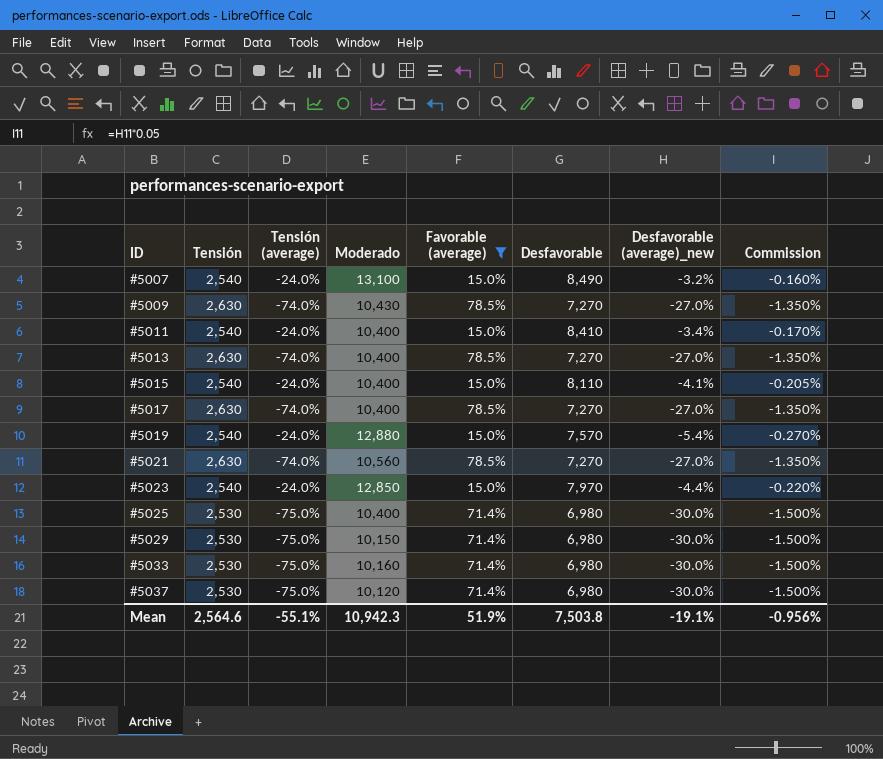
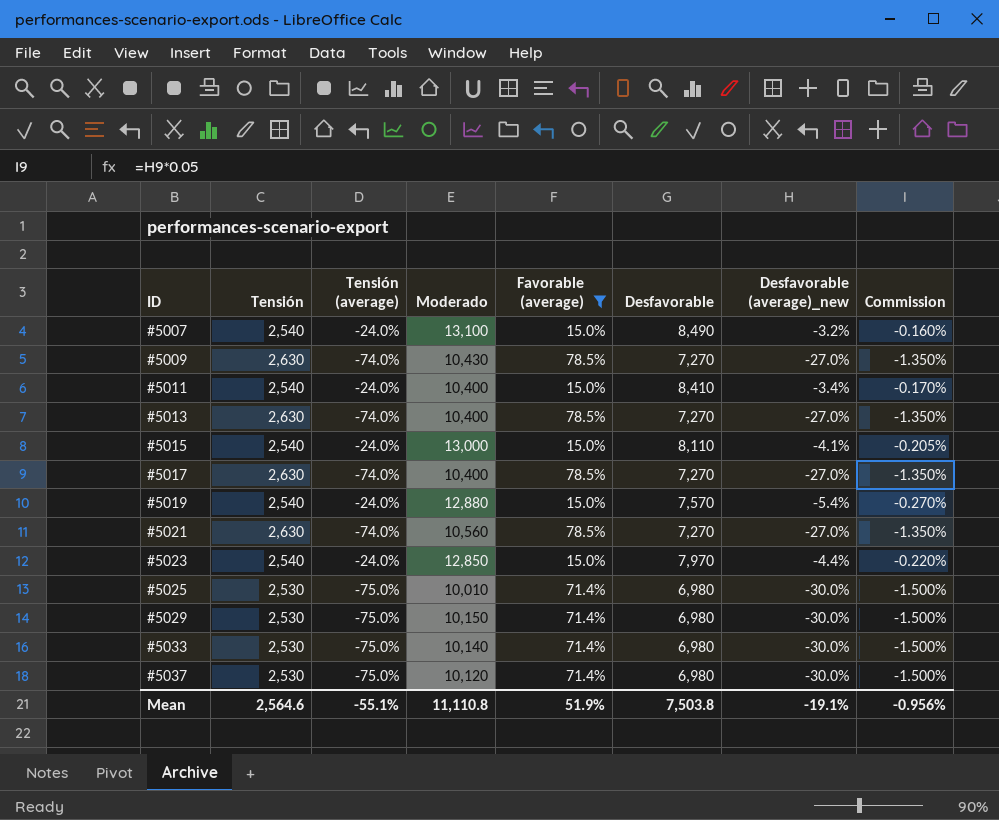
#5015 | Moderado: 10,400 -> 13,000
#5025 | Moderado: 10,400 -> 10,010
#5033 | Moderado: 10,160 -> 10,140
Mean | Moderado: 10,942.3 -> 11,110.8

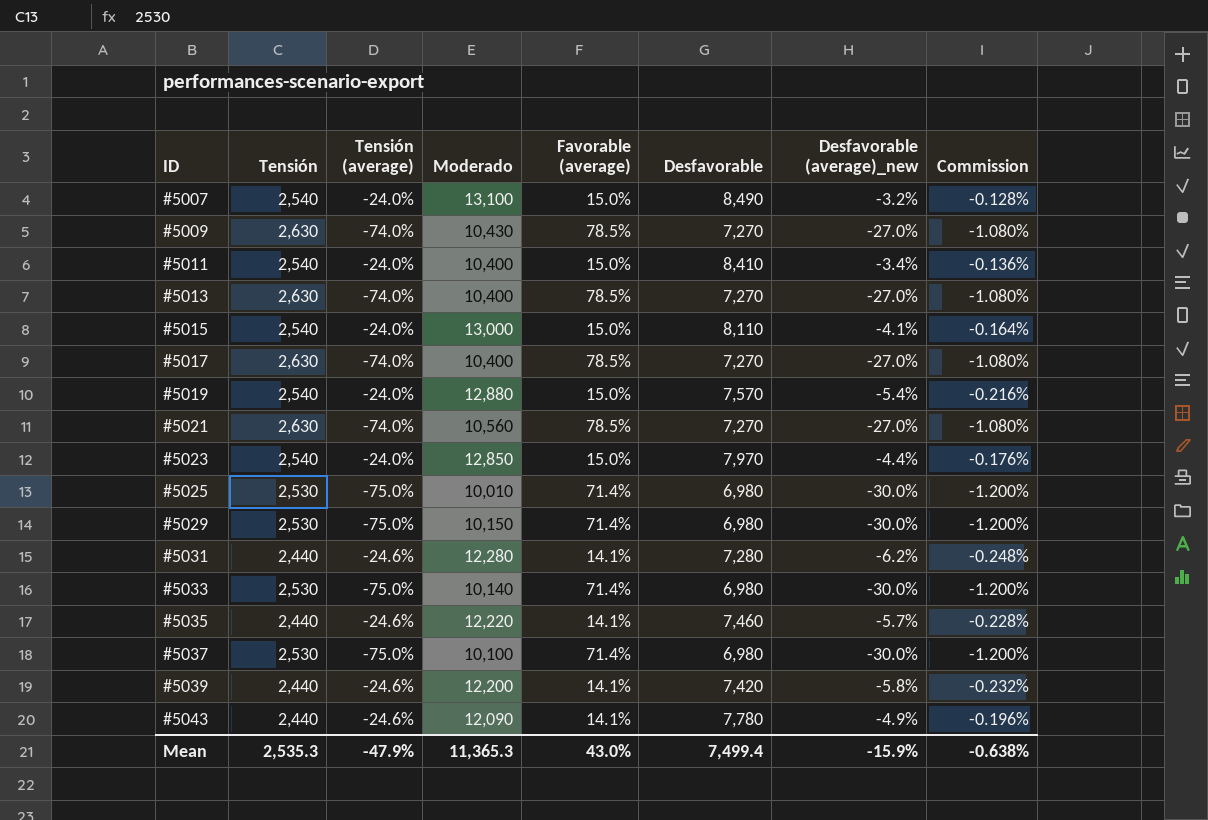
filter: Favorable (average) != 14.1% -> none
column Commission | formula: [Desfavorable (average)_new] * 0.05 -> [Desfavorable (average)_new] * 0.04
#5037 | Moderado: 10,120 -> 10,100
Mean | Tensión: 2,564.6 -> 2,535.3
Mean | Tensión (average): -55.1% -> -47.9%
Mean | Moderado: 11,110.8 -> 11,365.3
Mean | Favorable (average): 51.9% -> 43.0%
Mean | Desfavorable: 7,503.8 -> 7,499.4
Mean | Desfavorable (average)_new: -19.1% -> -15.9%
Mean | Commission: -0.956% -> -0.638%

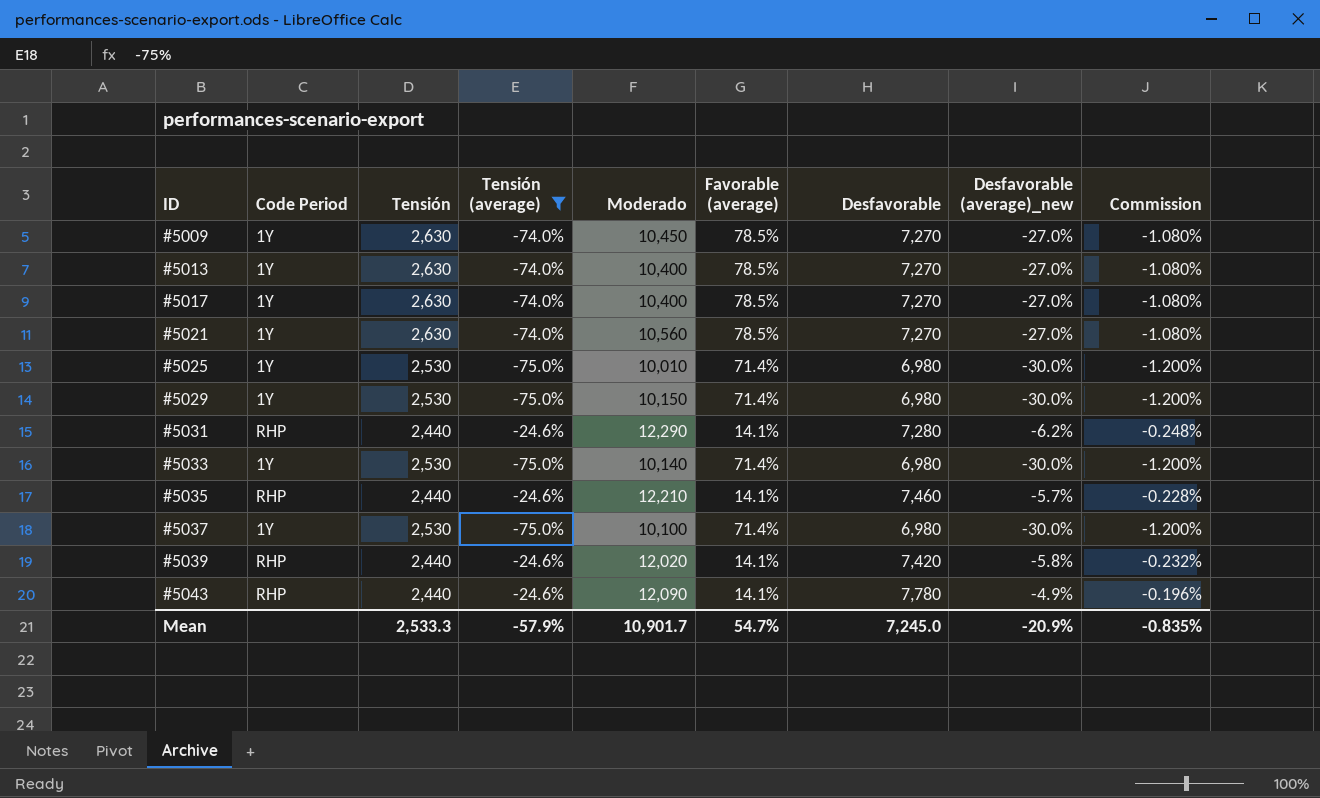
filter: none -> Tensión (average) != -24.0%
column Code Period | position: none -> 2
#5009 | Moderado: 10,430 -> 10,450
#5031 | Moderado: 12,280 -> 12,290
#5035 | Moderado: 12,220 -> 12,210
#5039 | Moderado: 12,200 -> 12,020
Mean | Tensión: 2,535.3 -> 2,533.3
Mean | Tensión (average): -47.9% -> -57.9%
Mean | Moderado: 11,365.3 -> 10,901.7
Mean | Favorable (average): 43.0% -> 54.7%
Mean | Desfavorable: 7,499.4 -> 7,245.0
Mean | Desfavorable (average)_new: -15.9% -> -20.9%
Mean | Commission: -0.638% -> -0.835%

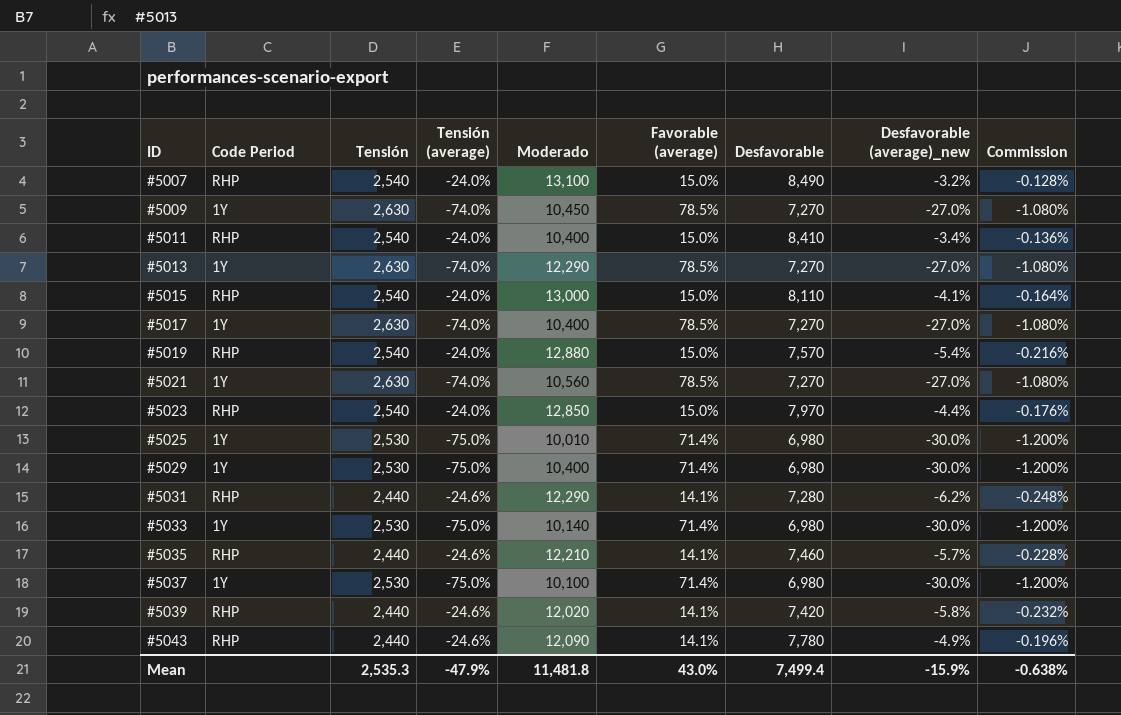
filter: Tensión (average) != -24.0% -> none
#5013 | Moderado: 10,400 -> 12,290
#5029 | Moderado: 10,150 -> 10,400
Mean | Tensión: 2,533.3 -> 2,535.3
Mean | Tensión (average): -57.9% -> -47.9%
Mean | Moderado: 10,901.7 -> 11,481.8
Mean | Favorable (average): 54.7% -> 43.0%
Mean | Desfavorable: 7,245.0 -> 7,499.4
Mean | Desfavorable (average)_new: -20.9% -> -15.9%
Mean | Commission: -0.835% -> -0.638%

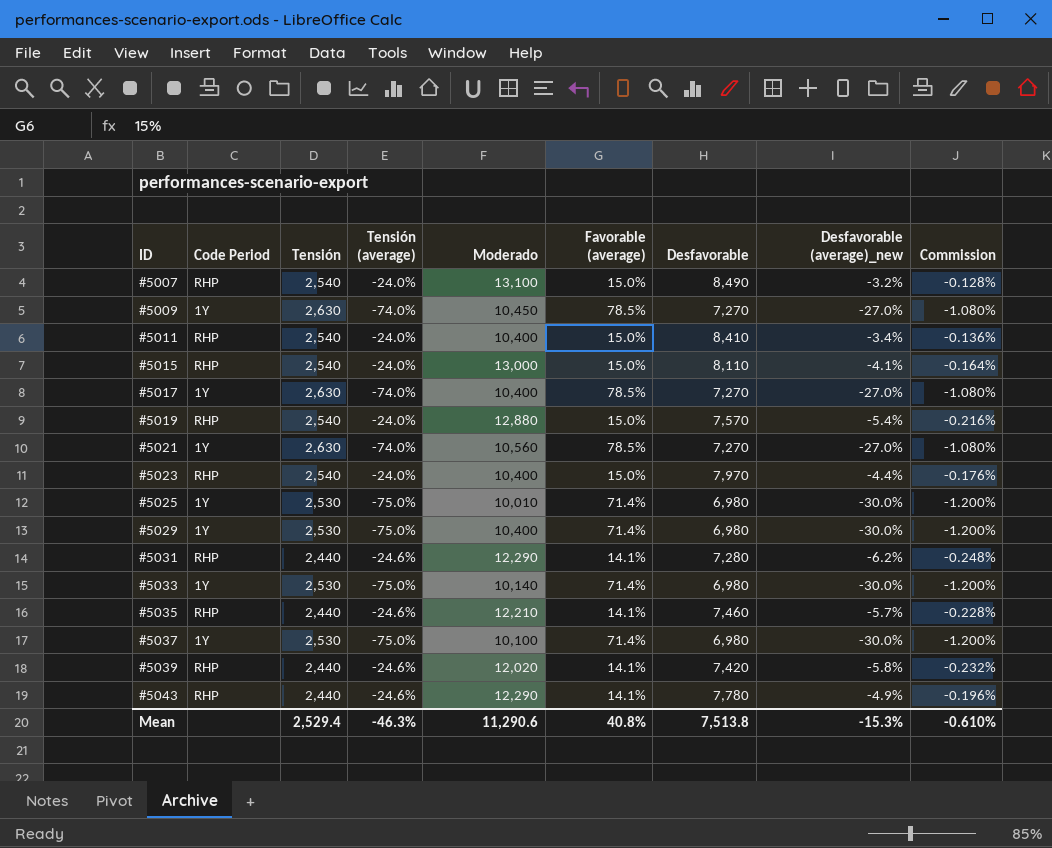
row #5013: 1Y | 2,630 | -74.0% | 12,290 | 78.5% | 7,270 | -27.0% | -1.080% -> none
#5023 | Moderado: 12,850 -> 10,400
#5043 | Moderado: 12,090 -> 12,290
Mean | Tensión: 2,535.3 -> 2,529.4
Mean | Tensión (average): -47.9% -> -46.3%
Mean | Moderado: 11,481.8 -> 11,290.6
Mean | Favorable (average): 43.0% -> 40.8%
Mean | Desfavorable: 7,499.4 -> 7,513.8
Mean | Desfavorable (average)_new: -15.9% -> -15.3%
Mean | Commission: -0.638% -> -0.610%

